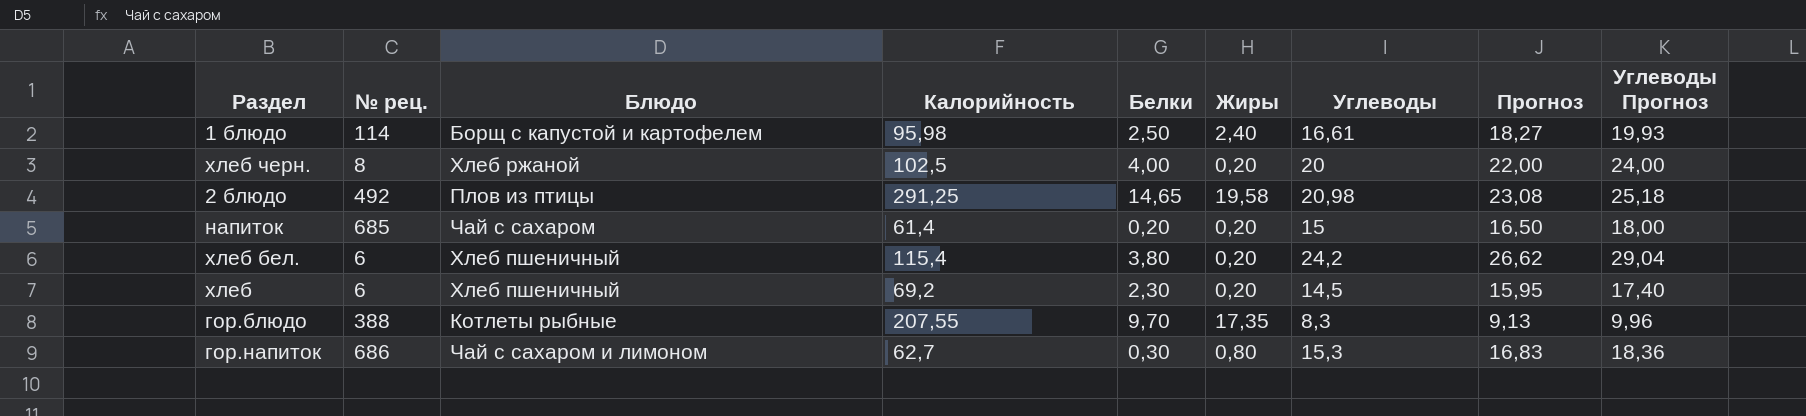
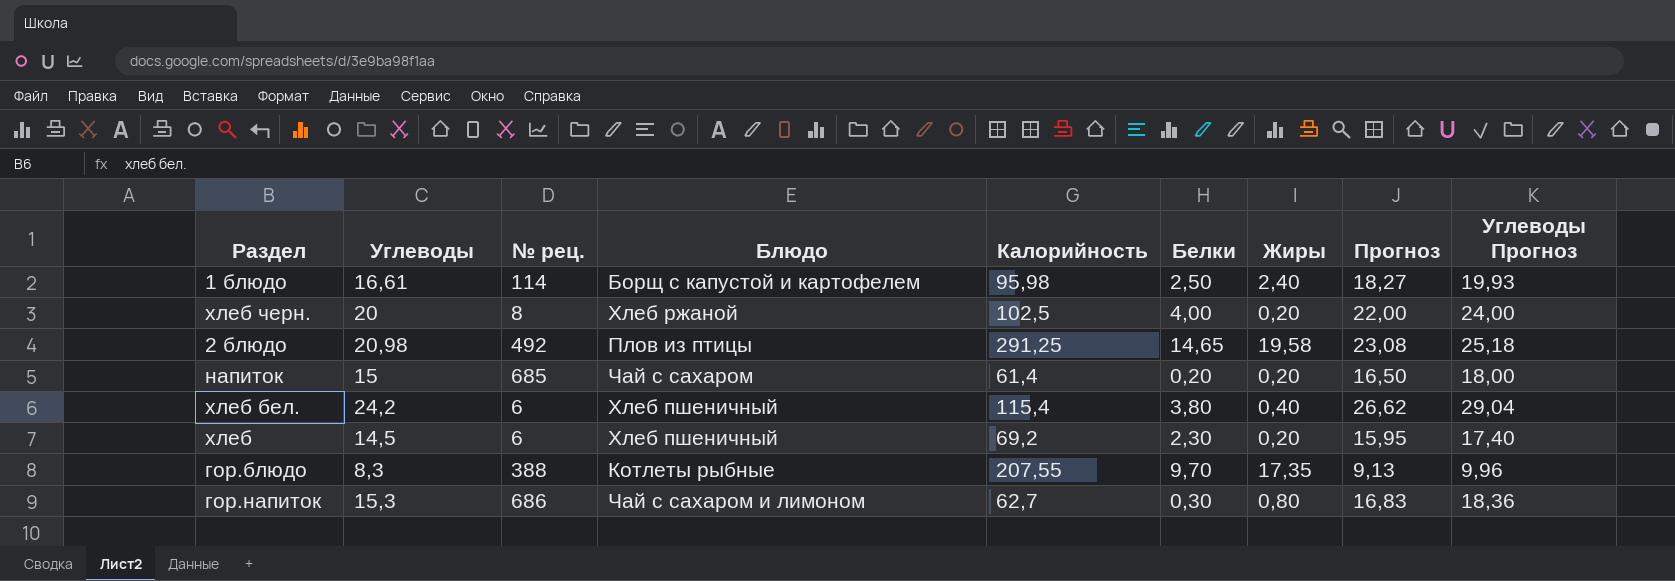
column Углеводы | position: 7 -> 2
хлеб бел. | Жиры: 0,20 -> 0,40

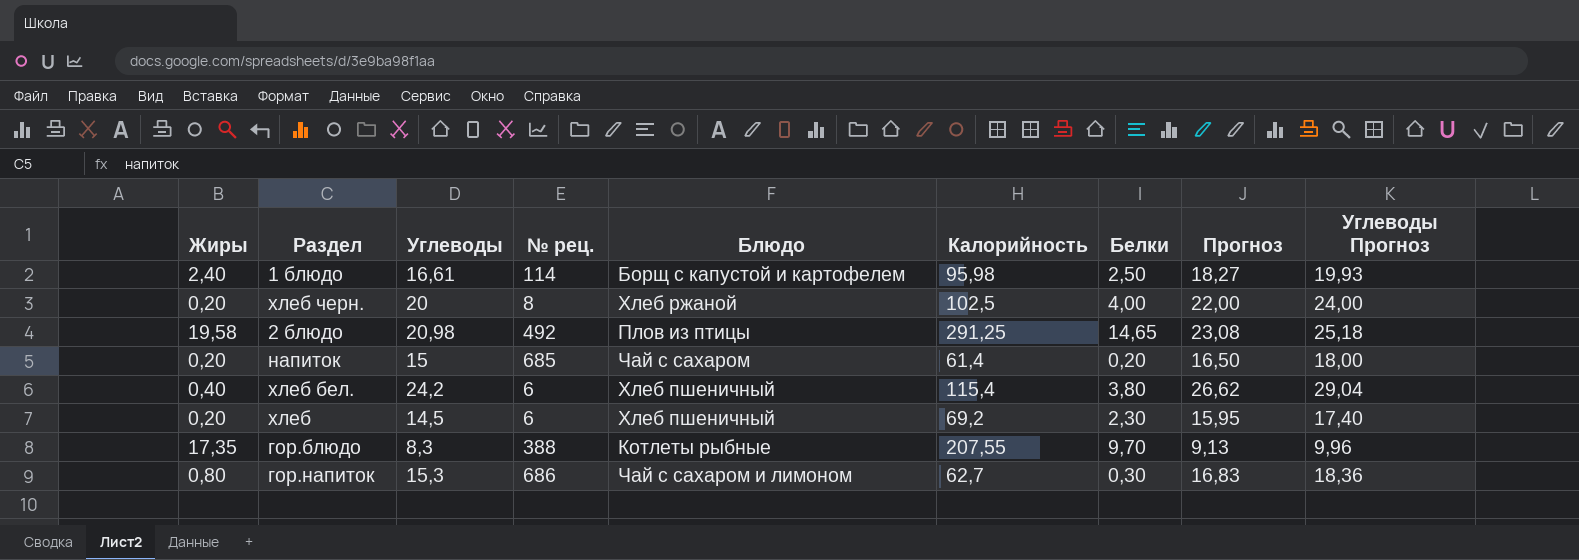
column Жиры | position: 7 -> 1

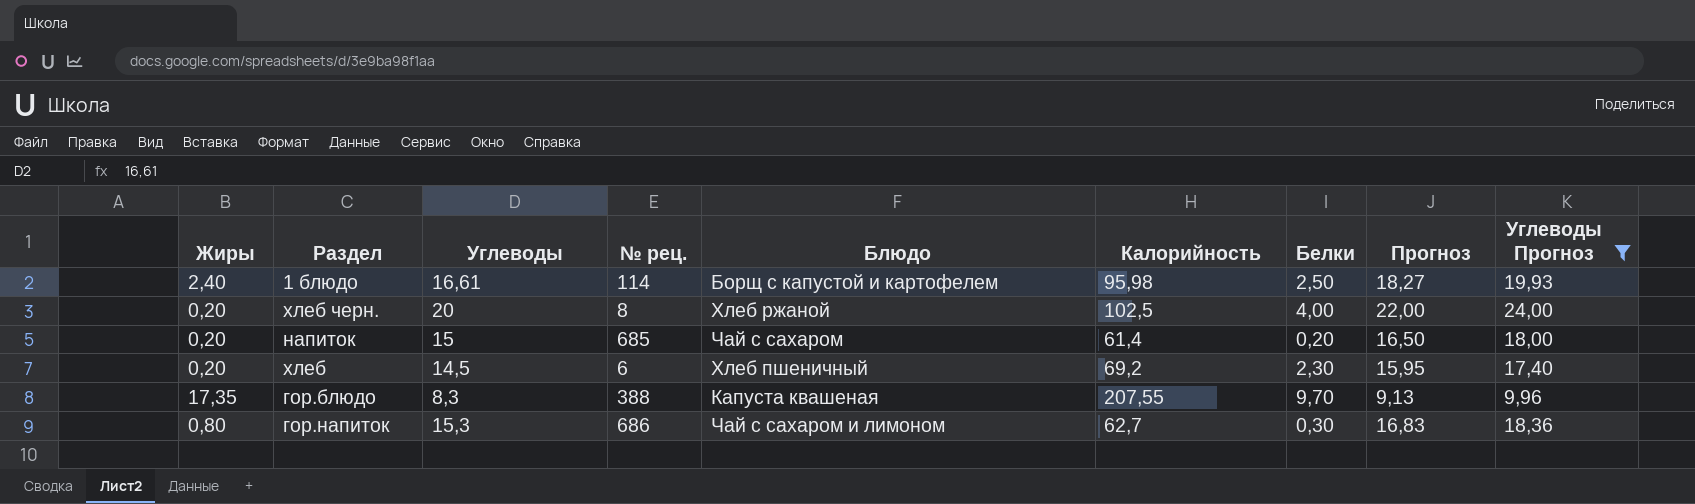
filter: none -> Углеводы Прогноз <= 24,00
гор.блюдо | Блюдо: Котлеты рыбные -> Капуста квашеная

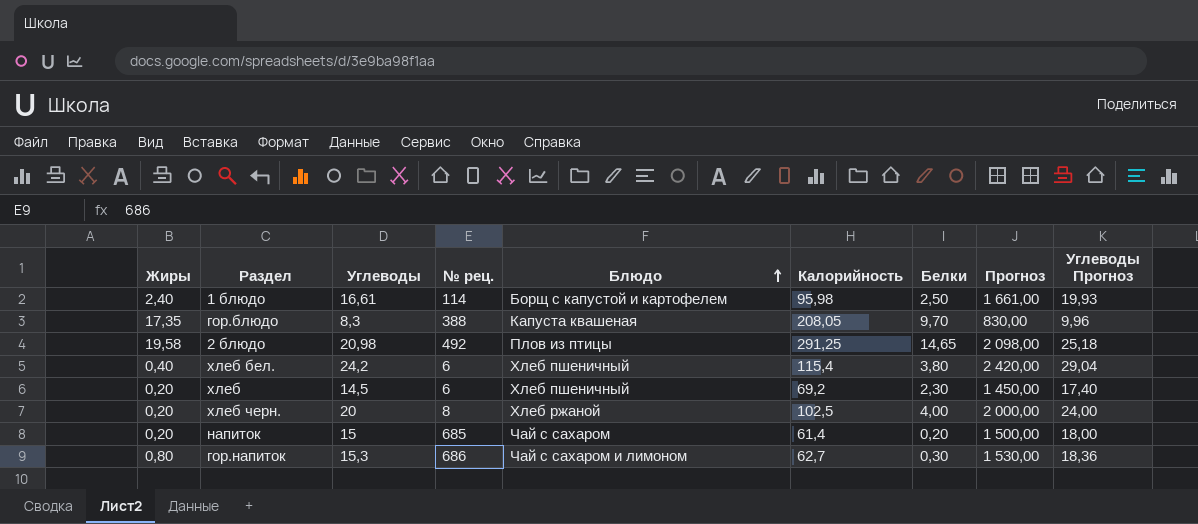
filter: Углеводы Прогноз <= 24,00 -> none
row order: none -> Блюдо ascending
column Прогноз | formula: [Углеводы] * 1,1 -> [Углеводы] * 100
гор.блюдо | Калорийность: 207,55 -> 208,05

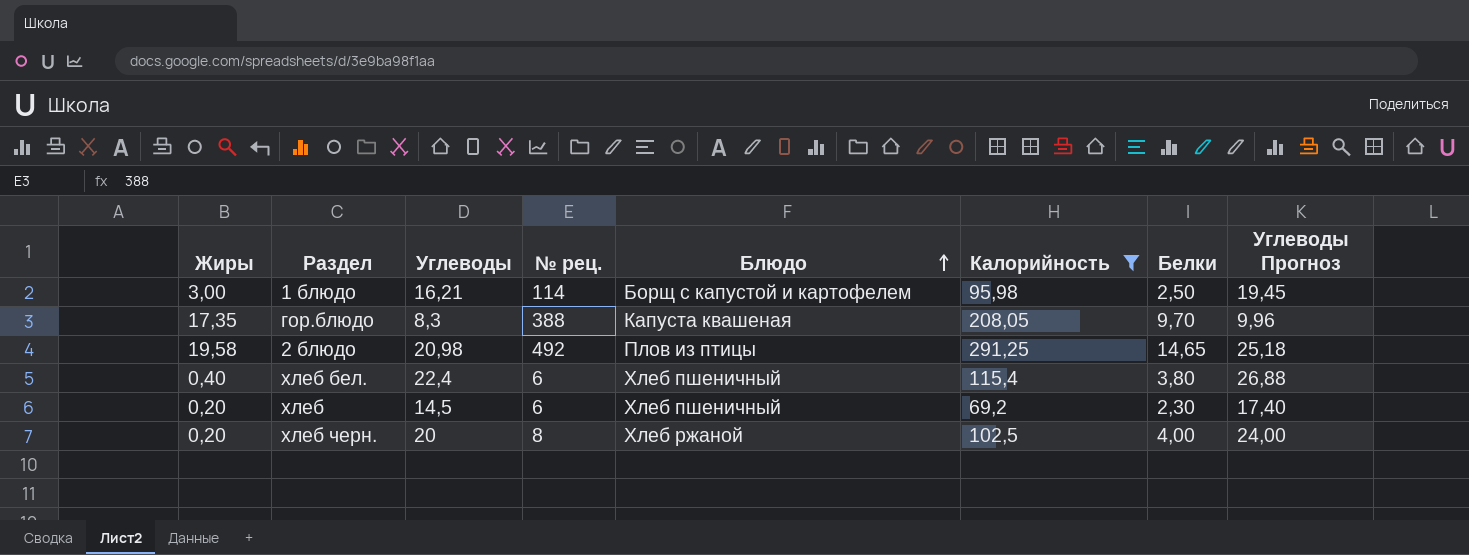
filter: none -> Калорийность >= 69,2
column Прогноз | formula: [Углеводы] * 100 -> none
1 блюдо | Жиры: 2,40 -> 3,00
1 блюдо | Углеводы: 16,61 -> 16,21
1 блюдо | Углеводы Прогноз: 19,93 -> 19,45
хлеб бел. | Углеводы: 24,2 -> 22,4
хлеб бел. | Углеводы Прогноз: 29,04 -> 26,88

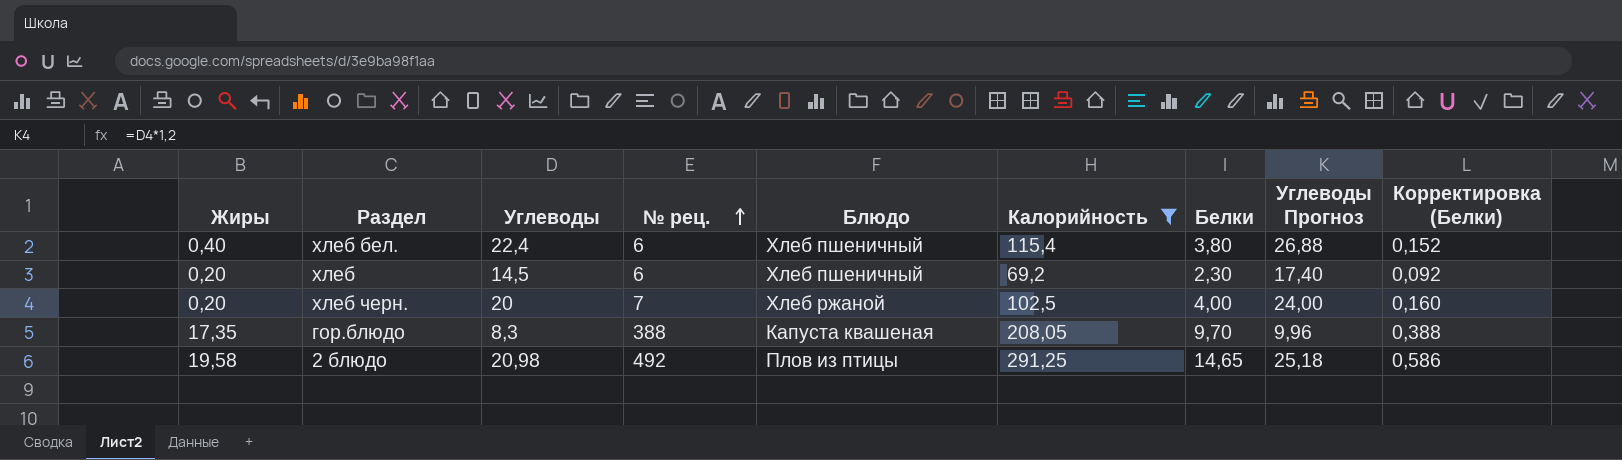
row order: Блюдо ascending -> № рец. ascending
column Корректировка (Белки) | formula: none -> [Белки] * 0,04
row 1 блюдо: 3,00 | 16,21 | 114 | Борщ с капустой и картофелем | 95,98 | 2,50 | 19,45 -> none
хлеб черн. | № рец.: 8 -> 7

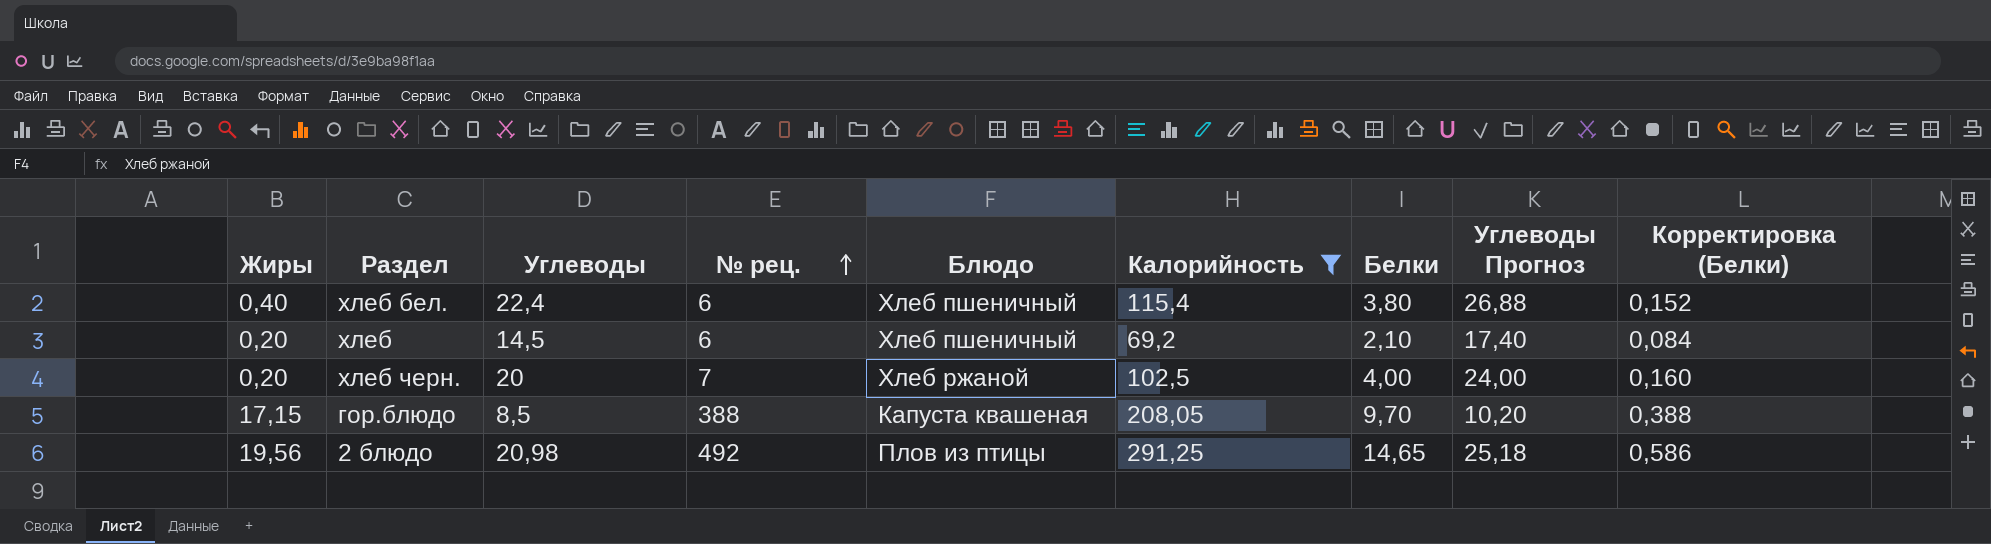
хлеб | Белки: 2,30 -> 2,10
хлеб | Корректировка (Белки): 0,092 -> 0,084
гор.блюдо | Жиры: 17,35 -> 17,15
гор.блюдо | Углеводы: 8,3 -> 8,5
гор.блюдо | Углеводы Прогноз: 9,96 -> 10,20
2 блюдо | Жиры: 19,58 -> 19,56

